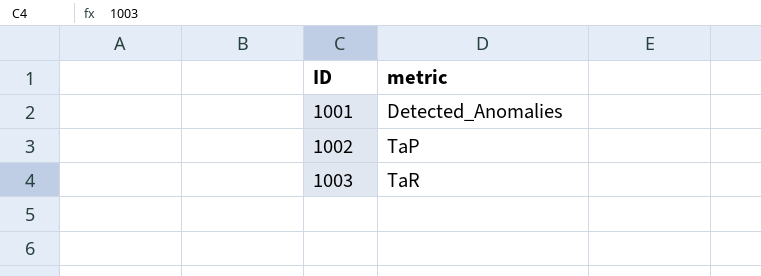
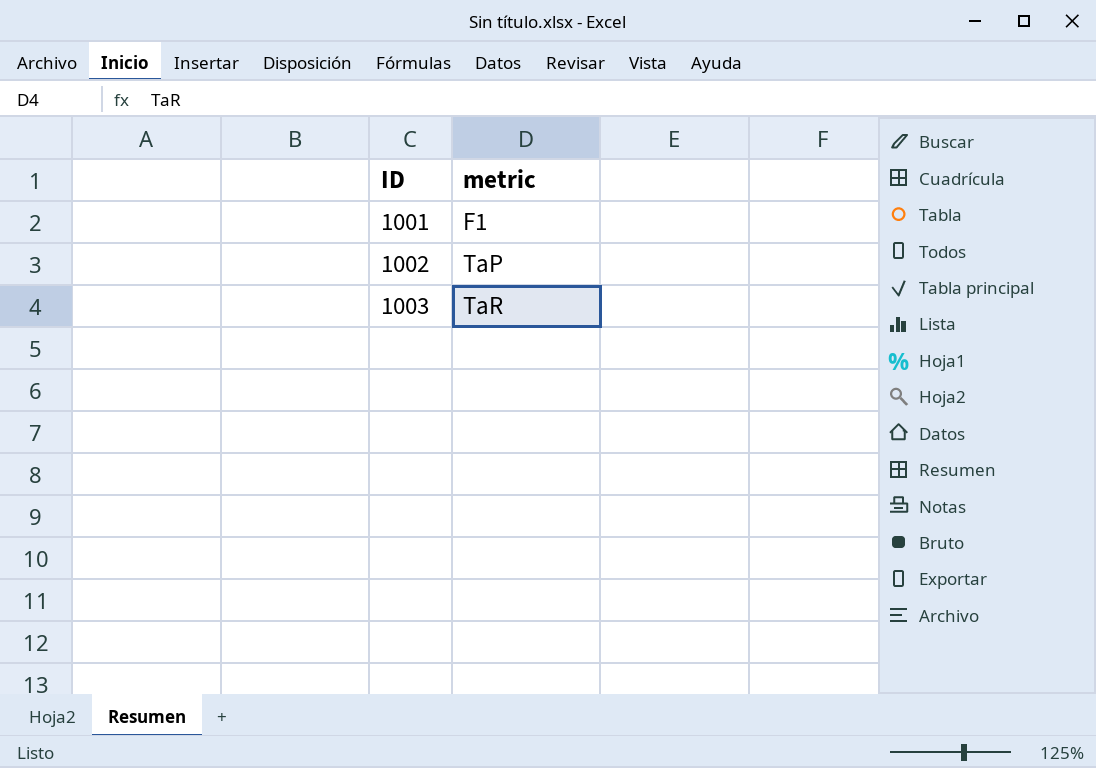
1001 | metric: Detected_Anomalies -> F1

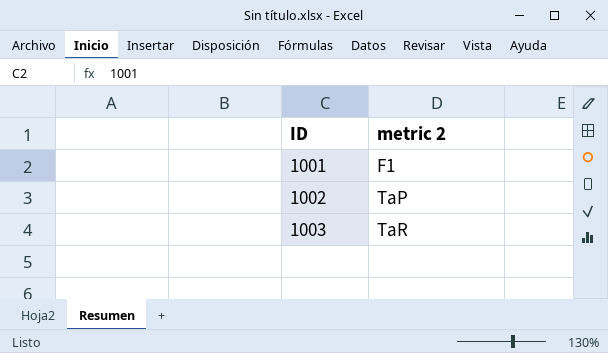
column name: metric -> metric 2

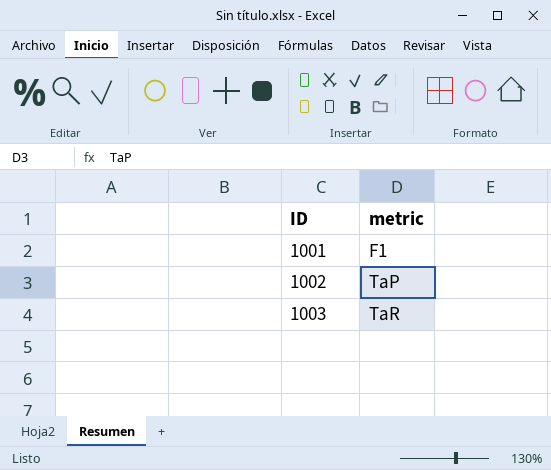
column name: metric 2 -> metric

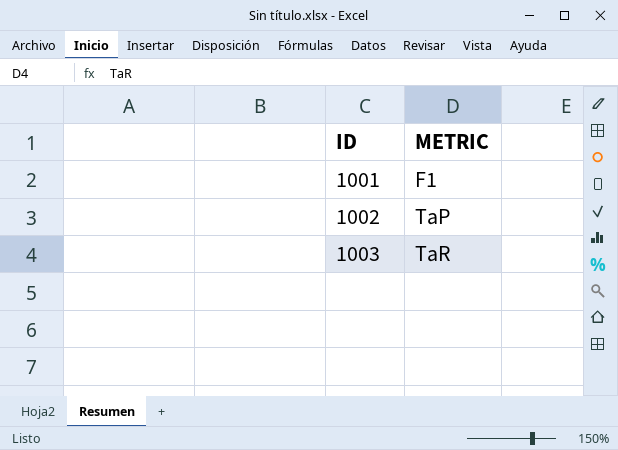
column name: metric -> METRIC

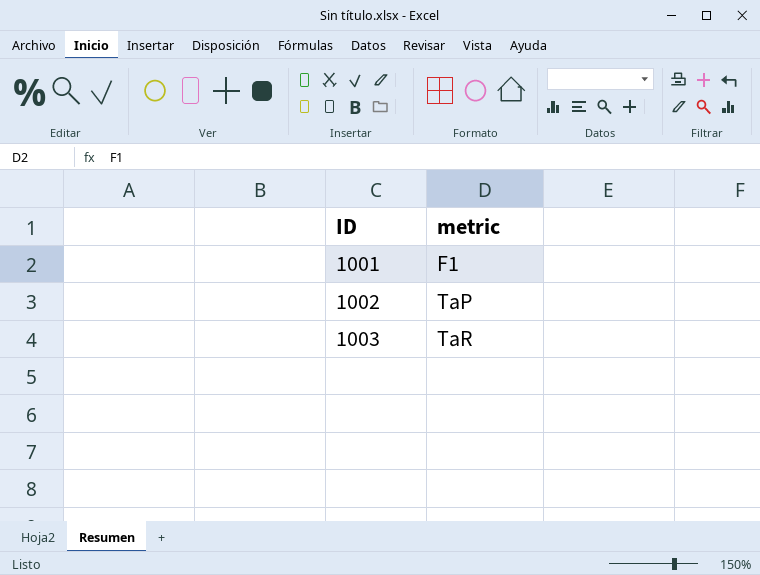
column name: METRIC -> metric

